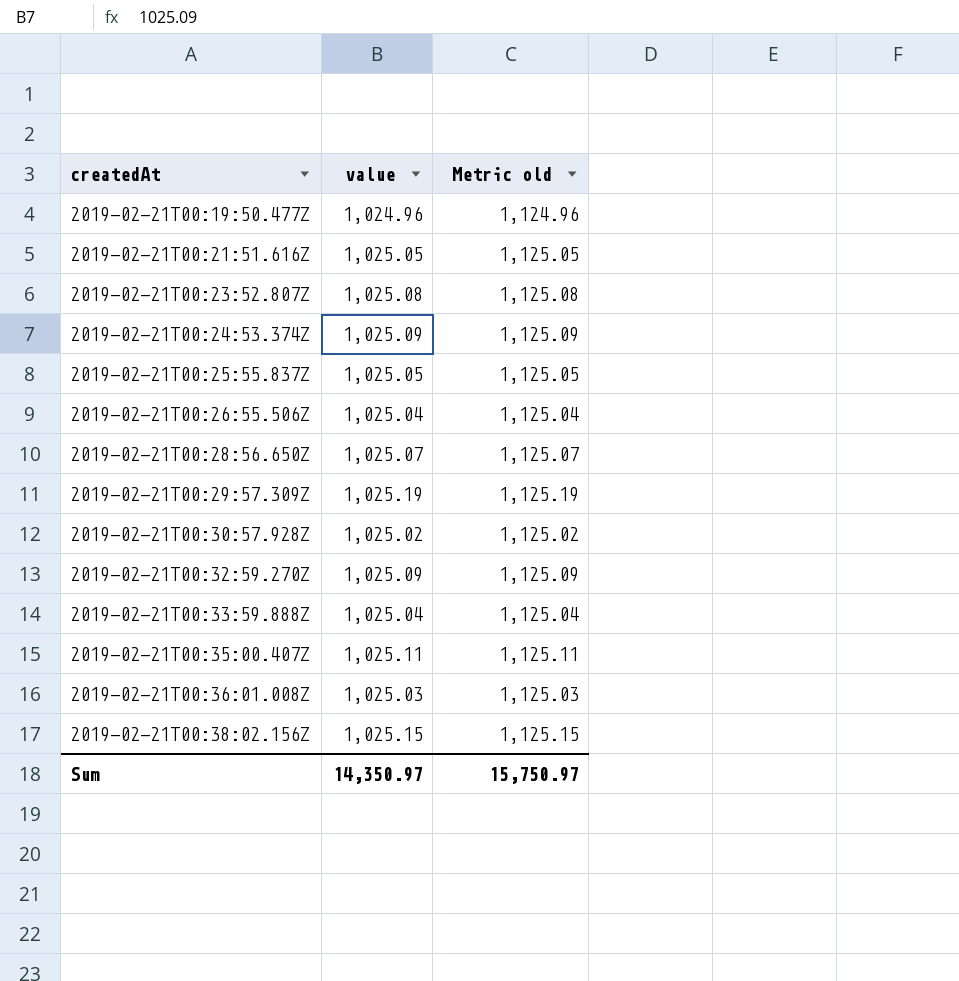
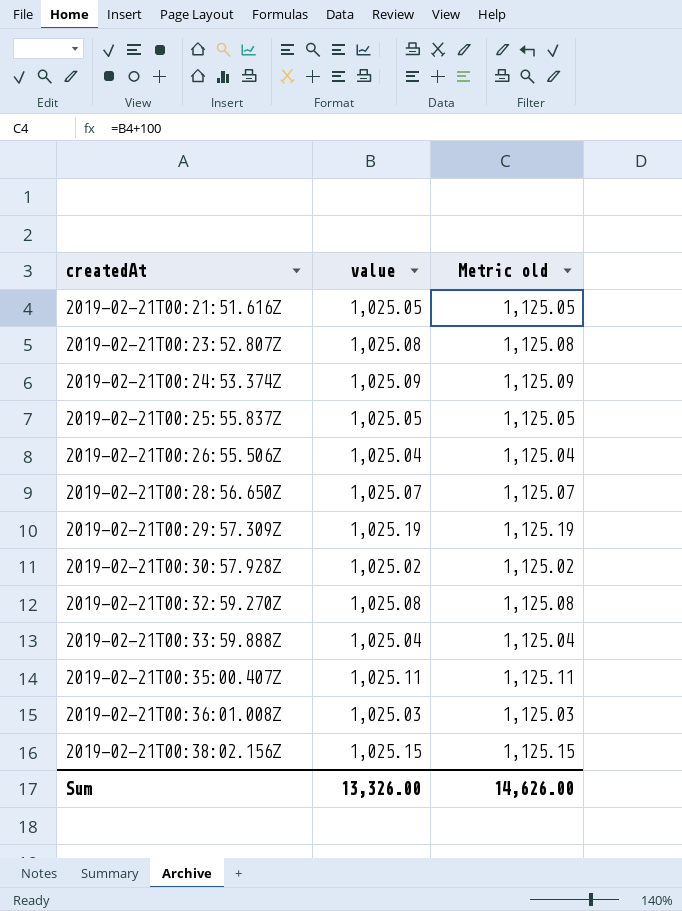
row 2019-02-21T00:19:50.477Z: 1,024.96 | 1,124.96 -> none
2019-02-21T00:32:59.270Z | value: 1,025.09 -> 1,025.08
2019-02-21T00:32:59.270Z | Metric old: 1,125.09 -> 1,125.08
Sum | value: 14,350.97 -> 13,326.00
Sum | Metric old: 15,750.97 -> 14,626.00

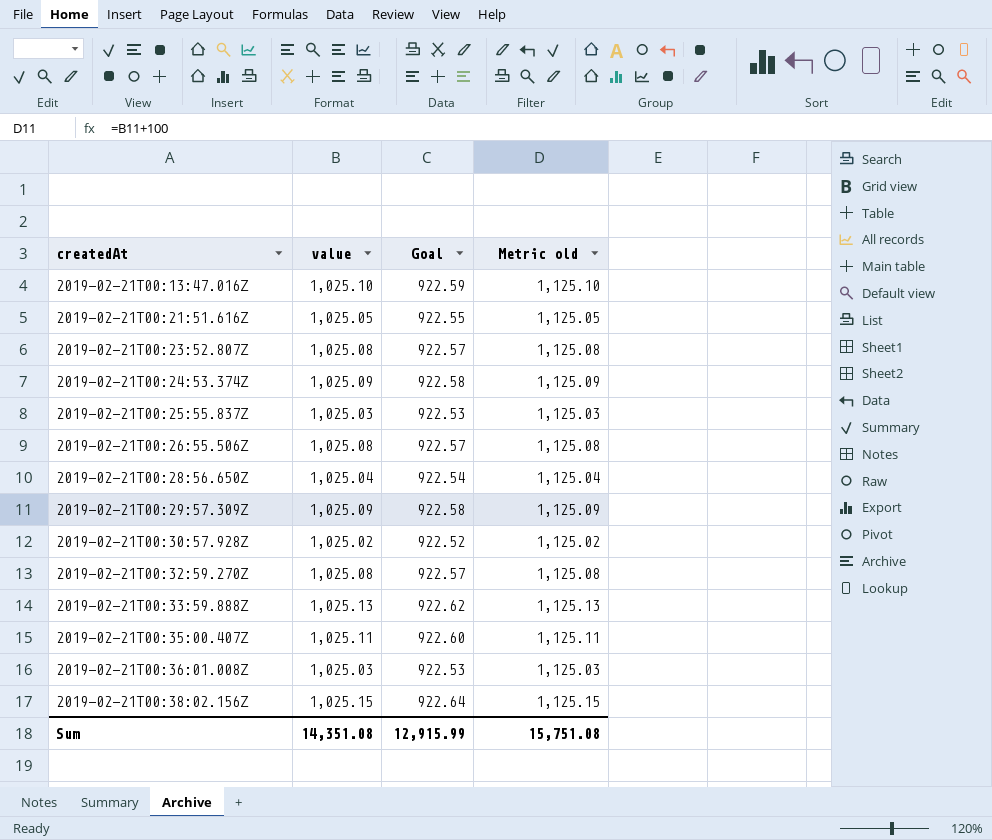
column Goal | formula: none -> [value] * 0.9
row 2019-02-21T00:13:47.016Z: none -> 1,025.10 | 922.59 | 1,125.10
2019-02-21T00:25:55.837Z | value: 1,025.05 -> 1,025.03
2019-02-21T00:25:55.837Z | Metric old: 1,125.05 -> 1,125.03
2019-02-21T00:26:55.506Z | value: 1,025.04 -> 1,025.08
2019-02-21T00:26:55.506Z | Metric old: 1,125.04 -> 1,125.08
2019-02-21T00:28:56.650Z | value: 1,025.07 -> 1,025.04
2019-02-21T00:28:56.650Z | Metric old: 1,125.07 -> 1,125.04
2019-02-21T00:29:57.309Z | value: 1,025.19 -> 1,025.09
2019-02-21T00:29:57.309Z | Metric old: 1,125.19 -> 1,125.09
2019-02-21T00:33:59.888Z | value: 1,025.04 -> 1,025.13
2019-02-21T00:33:59.888Z | Metric old: 1,125.04 -> 1,125.13
Sum | value: 13,326.00 -> 14,351.08
Sum | Metric old: 14,626.00 -> 15,751.08

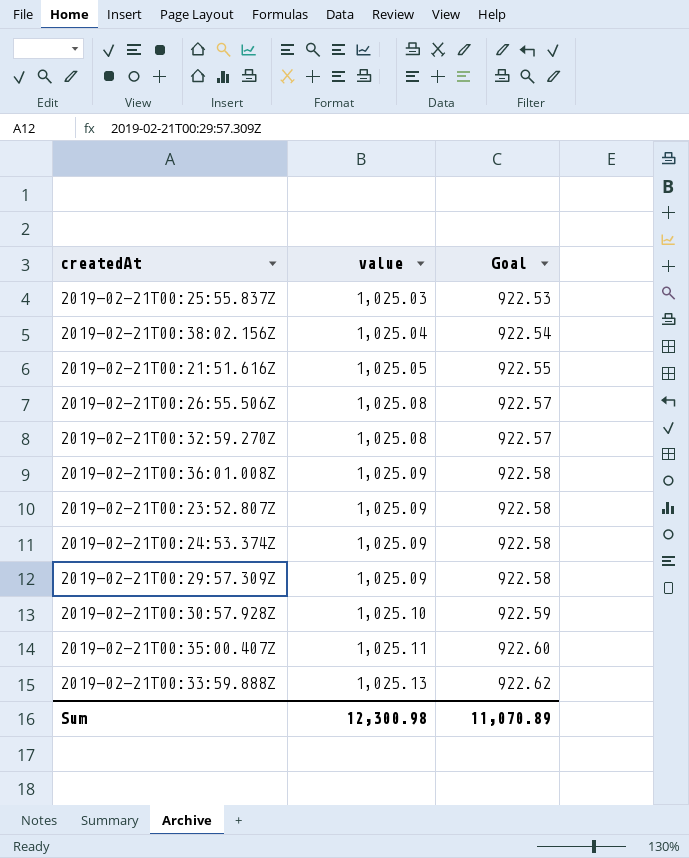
row order: createdAt ascending -> value ascending
column Metric old | formula: [value] + 100 -> none
row 2019-02-21T00:13:47.016Z: 1,025.10 | 922.59 | 1,125.10 -> none
row 2019-02-21T00:28:56.650Z: 1,025.04 | 922.54 | 1,125.04 -> none
2019-02-21T00:38:02.156Z | value: 1,025.15 -> 1,025.04
2019-02-21T00:38:02.156Z | Goal: 922.64 -> 922.54
2019-02-21T00:36:01.008Z | value: 1,025.03 -> 1,025.09
2019-02-21T00:36:01.008Z | Goal: 922.53 -> 922.58
2019-02-21T00:23:52.807Z | value: 1,025.08 -> 1,025.09
2019-02-21T00:23:52.807Z | Goal: 922.57 -> 922.58
2019-02-21T00:30:57.928Z | value: 1,025.02 -> 1,025.10
2019-02-21T00:30:57.928Z | Goal: 922.52 -> 922.59
Sum | value: 14,351.08 -> 12,300.98
Sum | Goal: 12,915.99 -> 11,070.89

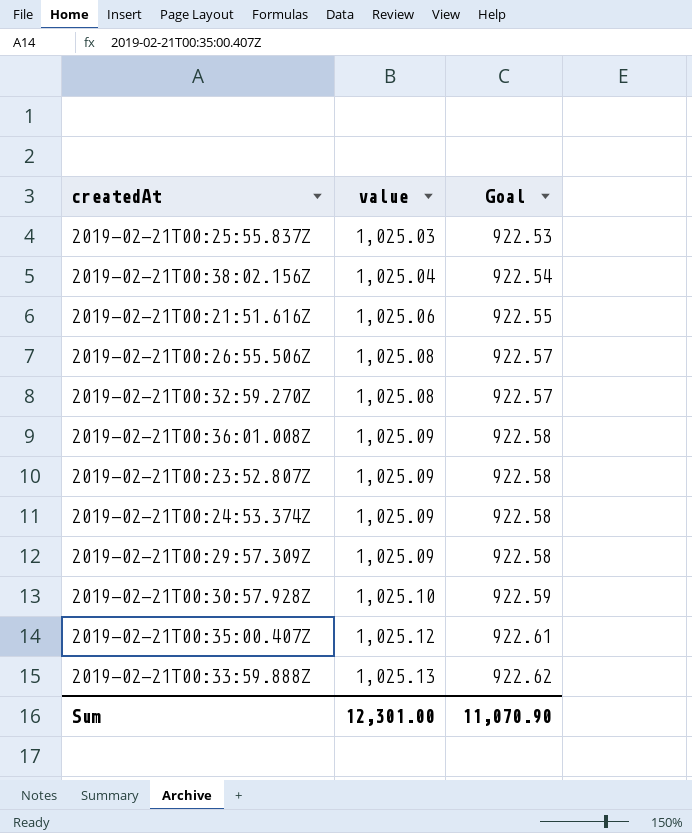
2019-02-21T00:21:51.616Z | value: 1,025.05 -> 1,025.06
2019-02-21T00:35:00.407Z | value: 1,025.11 -> 1,025.12
2019-02-21T00:35:00.407Z | Goal: 922.60 -> 922.61
Sum | value: 12,300.98 -> 12,301.00
Sum | Goal: 11,070.89 -> 11,070.90

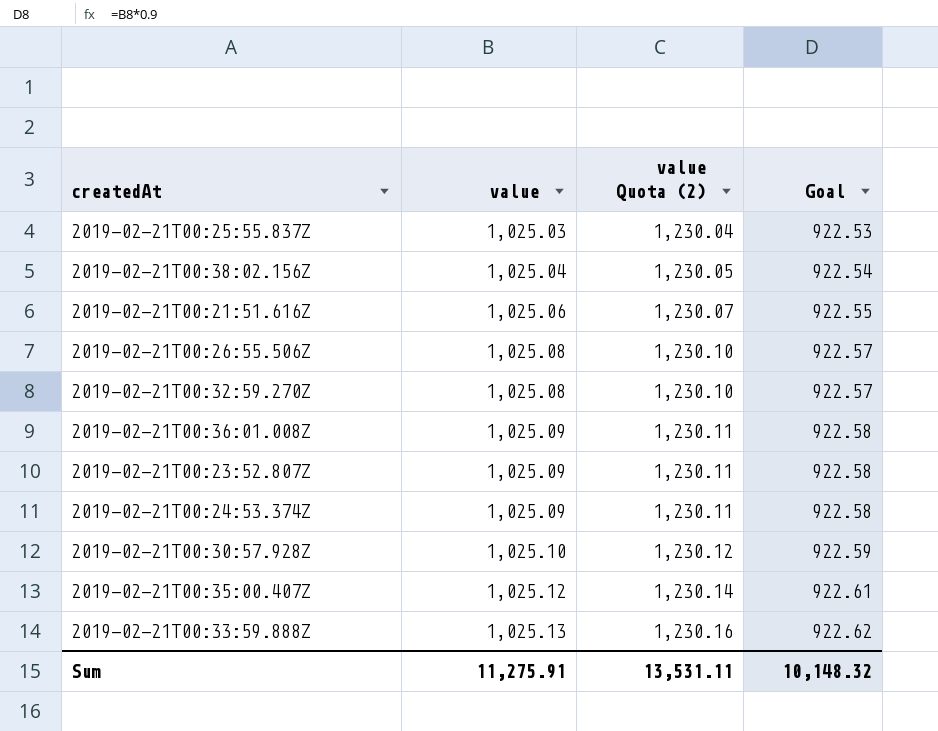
column value Quota (2) | formula: none -> [value] * 1.2
row 2019-02-21T00:29:57.309Z: 1,025.09 | 922.58 -> none
Sum | value: 12,301.00 -> 11,275.91
Sum | Goal: 11,070.90 -> 10,148.32

